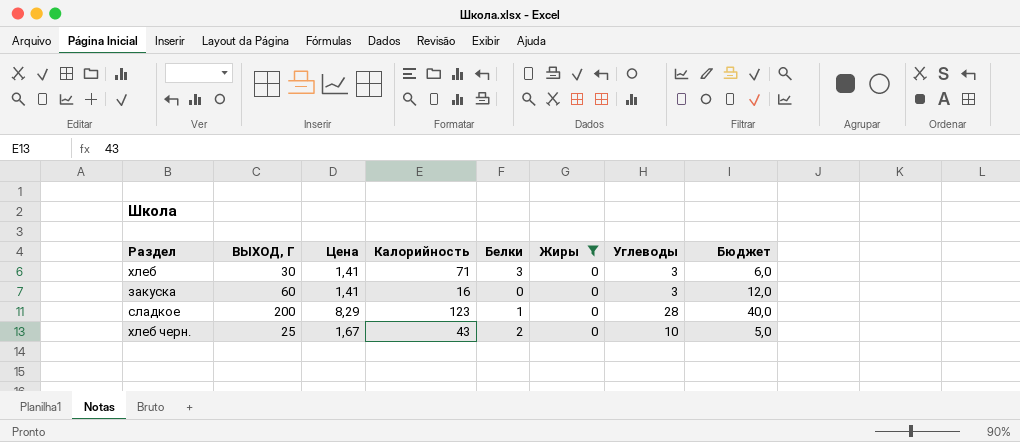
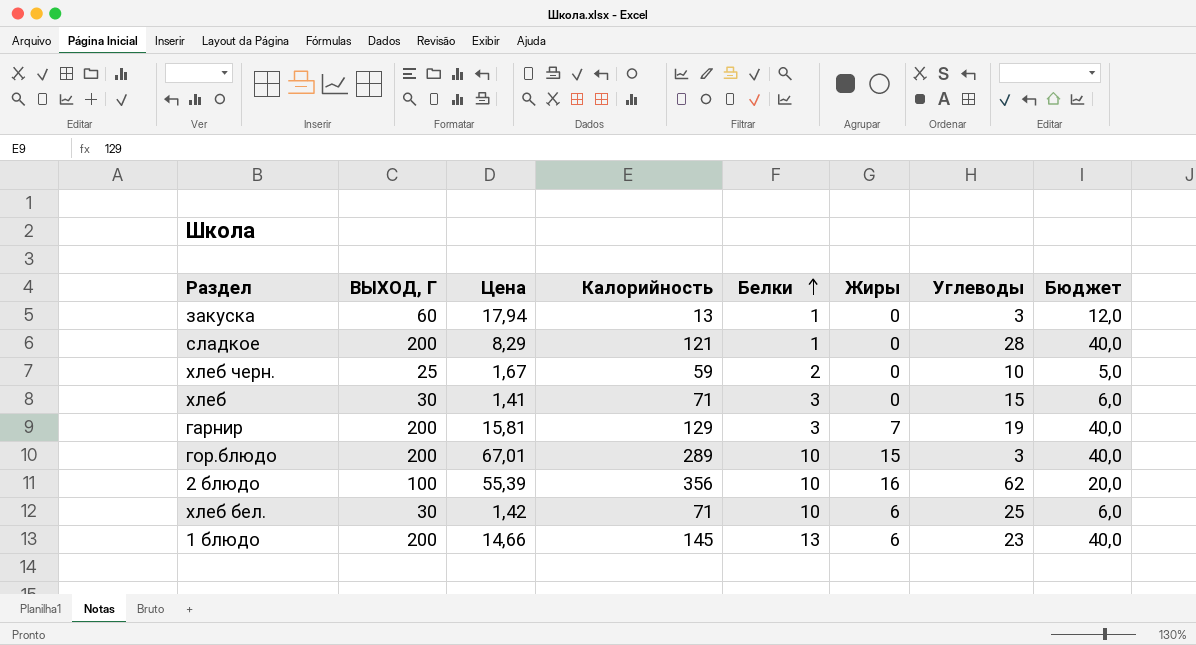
filter: Жиры = 0 -> none
row order: none -> Белки ascending
закуска | Цена: 1,41 -> 17,94
закуска | Калорийность: 16 -> 13
закуска | Белки: 0 -> 1
сладкое | Калорийность: 123 -> 121
хлеб черн. | Калорийность: 43 -> 59
хлеб | Углеводы: 3 -> 15

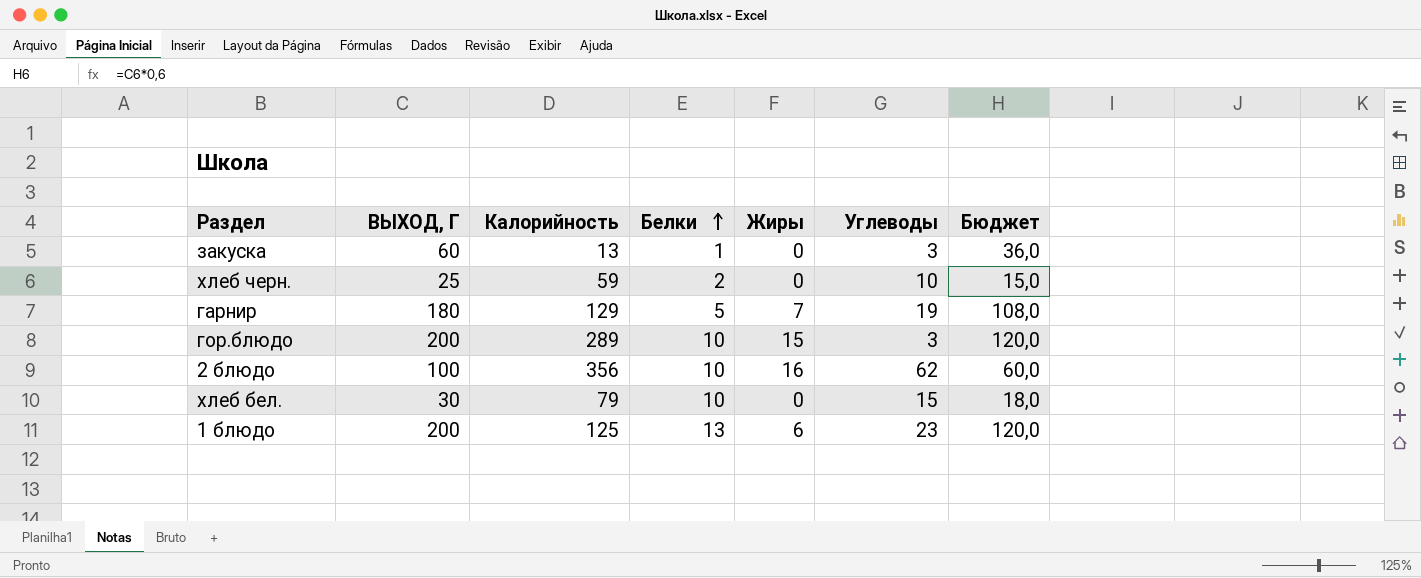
column Цена | position: 3 -> none
column Бюджет | formula: [ВЫХОД, Г] * 0,2 -> [ВЫХОД, Г] * 0,6
row сладкое: 200 | 8,29 | 121 | 1 | 0 | 28 | 40,0 -> none
row хлеб: 30 | 1,41 | 71 | 3 | 0 | 15 | 6,0 -> none
гарнир | ВЫХОД, Г: 200 -> 180
гарнир | Белки: 3 -> 5
хлеб бел. | Калорийность: 71 -> 79
хлеб бел. | Жиры: 6 -> 0
хлеб бел. | Углеводы: 25 -> 15
1 блюдо | Калорийность: 145 -> 125

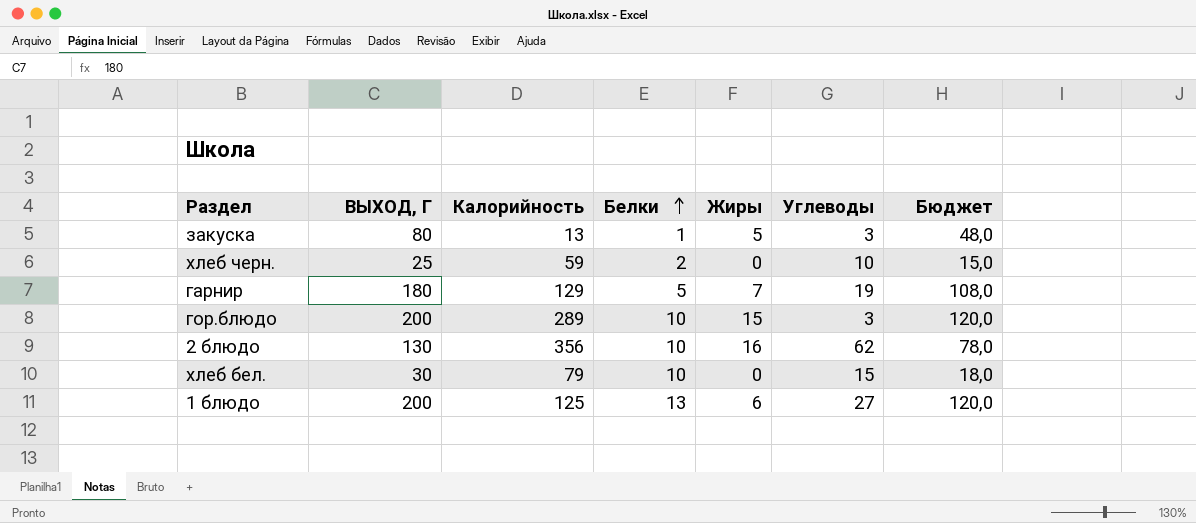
закуска | ВЫХОД, Г: 60 -> 80
закуска | Жиры: 0 -> 5
закуска | Бюджет: 36,0 -> 48,0
2 блюдо | ВЫХОД, Г: 100 -> 130
2 блюдо | Бюджет: 60,0 -> 78,0
1 блюдо | Углеводы: 23 -> 27

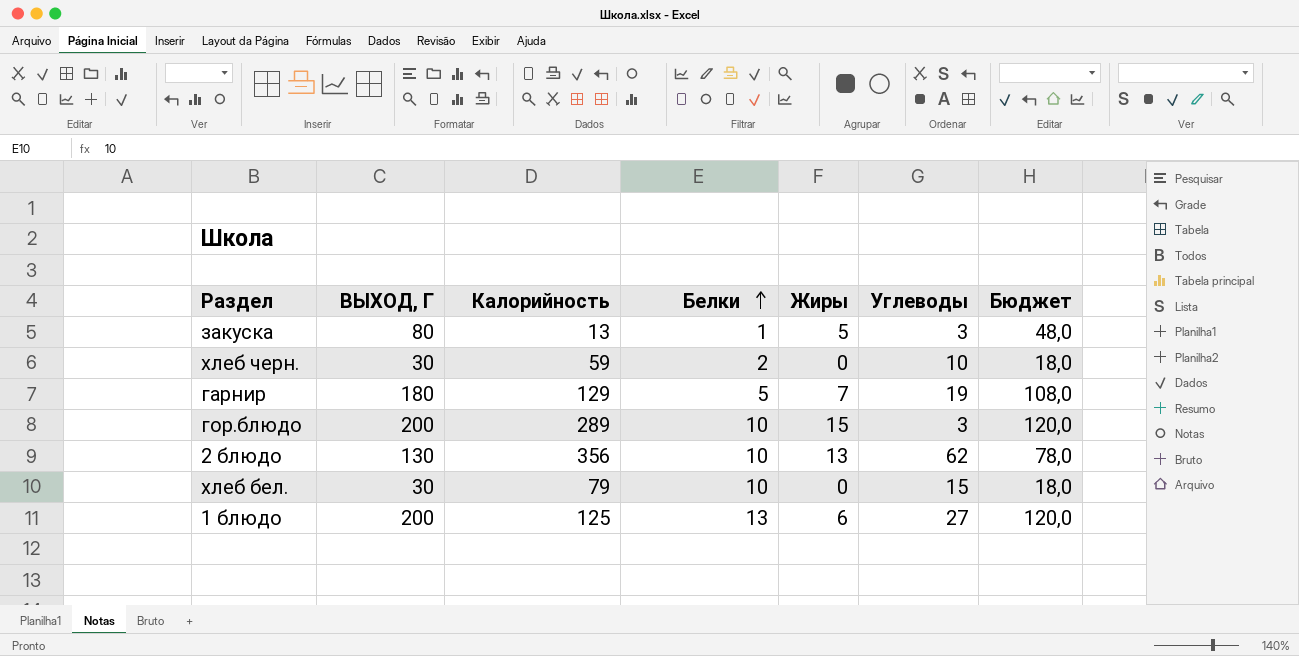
хлеб черн. | ВЫХОД, Г: 25 -> 30
хлеб черн. | Бюджет: 15,0 -> 18,0
2 блюдо | Жиры: 16 -> 13

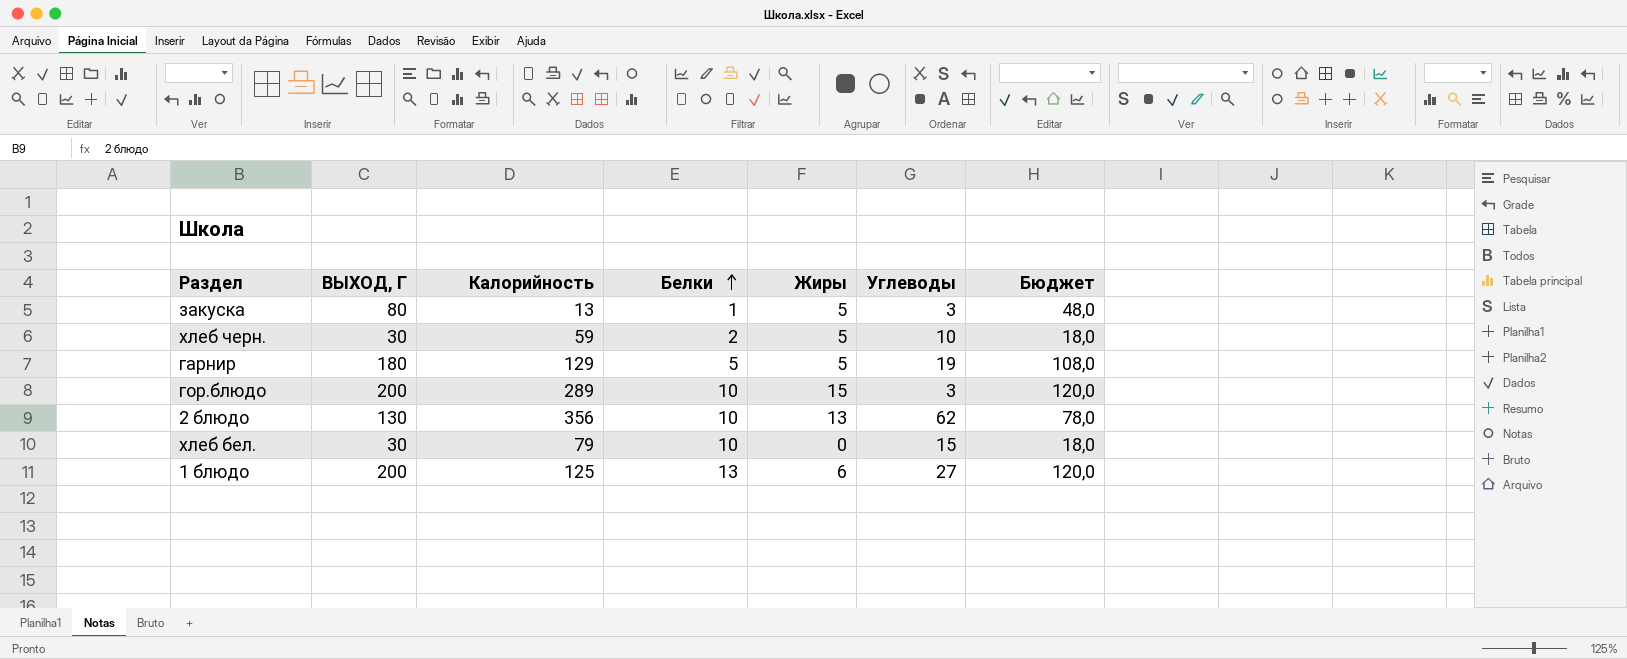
хлеб черн. | Жиры: 0 -> 5
гарнир | Жиры: 7 -> 5

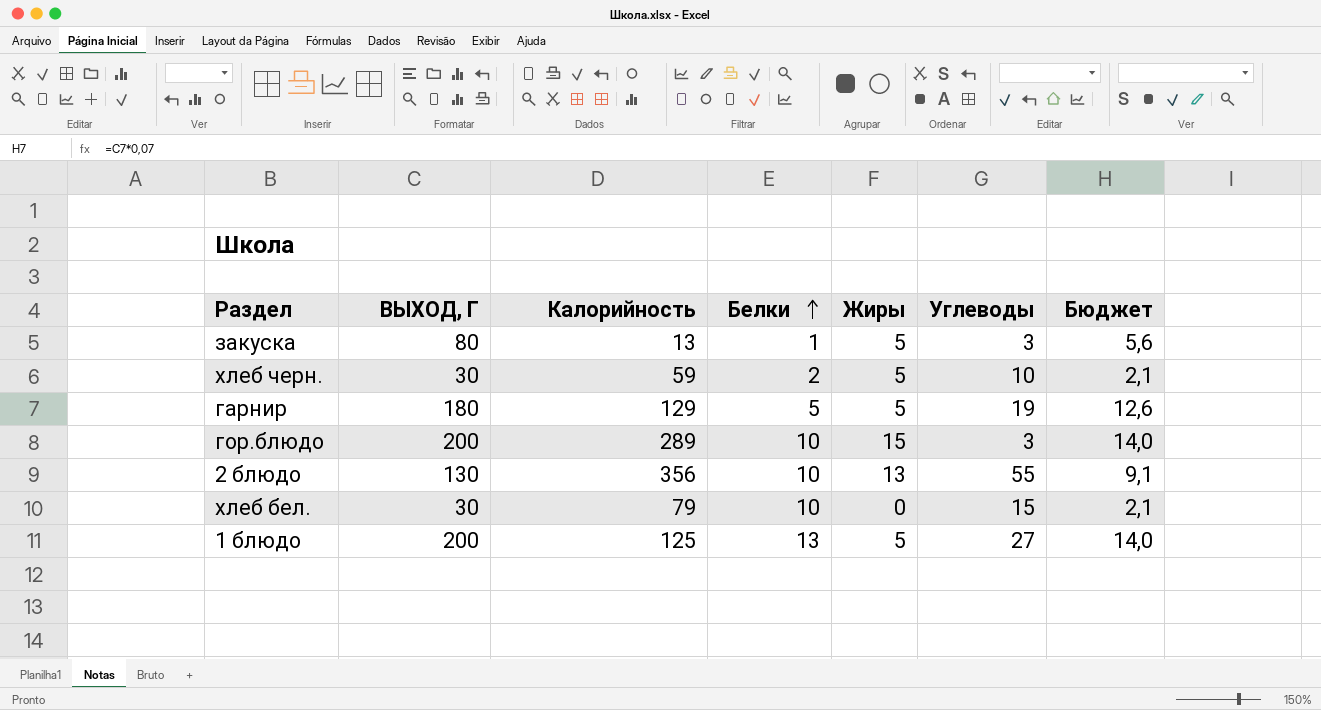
column Бюджет | formula: [ВЫХОД, Г] * 0,6 -> [ВЫХОД, Г] * 0,07
2 блюдо | Углеводы: 62 -> 55
1 блюдо | Жиры: 6 -> 5

